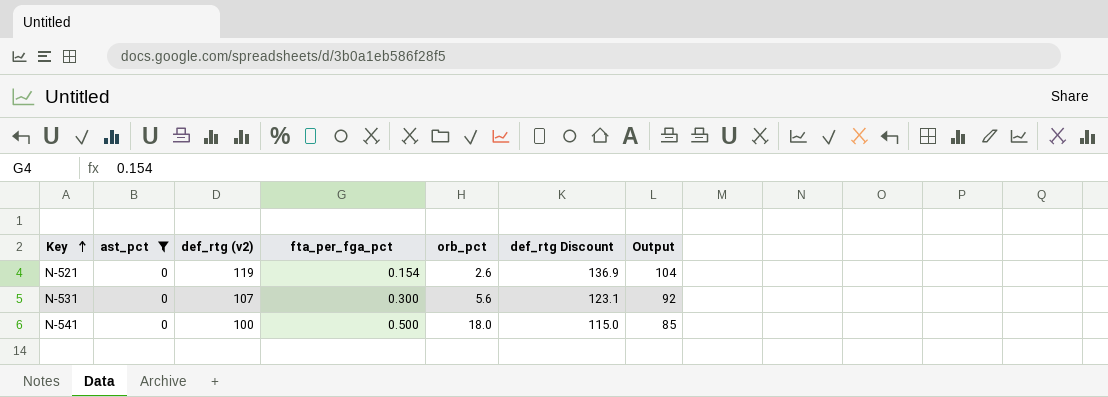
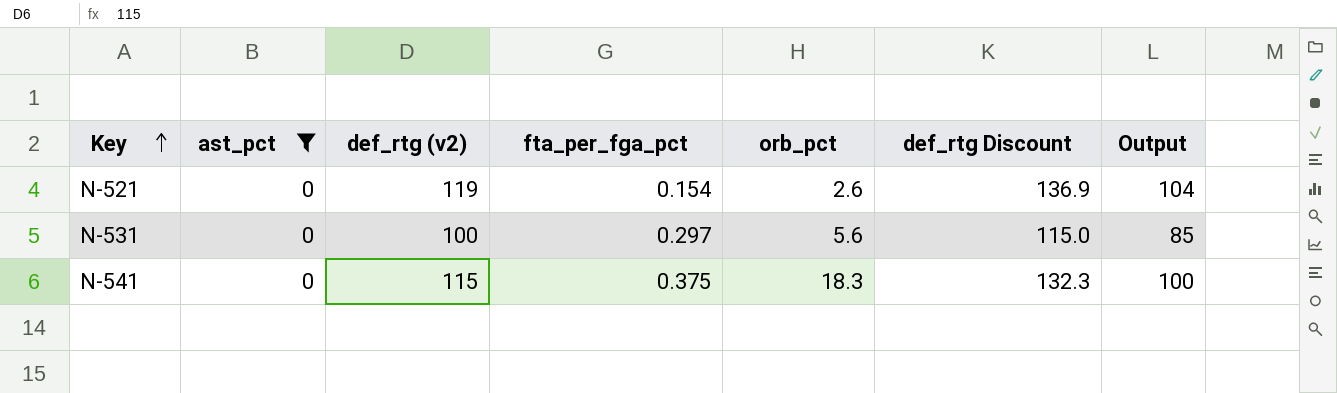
N-531 | def_rtg (v2): 107 -> 100
N-531 | fta_per_fga_pct: 0.300 -> 0.297
N-531 | def_rtg Discount: 123.1 -> 115.0
N-531 | Output: 92 -> 85
N-541 | def_rtg (v2): 100 -> 115
N-541 | fta_per_fga_pct: 0.500 -> 0.375
N-541 | orb_pct: 18.0 -> 18.3
N-541 | def_rtg Discount: 115.0 -> 132.3
N-541 | Output: 85 -> 100

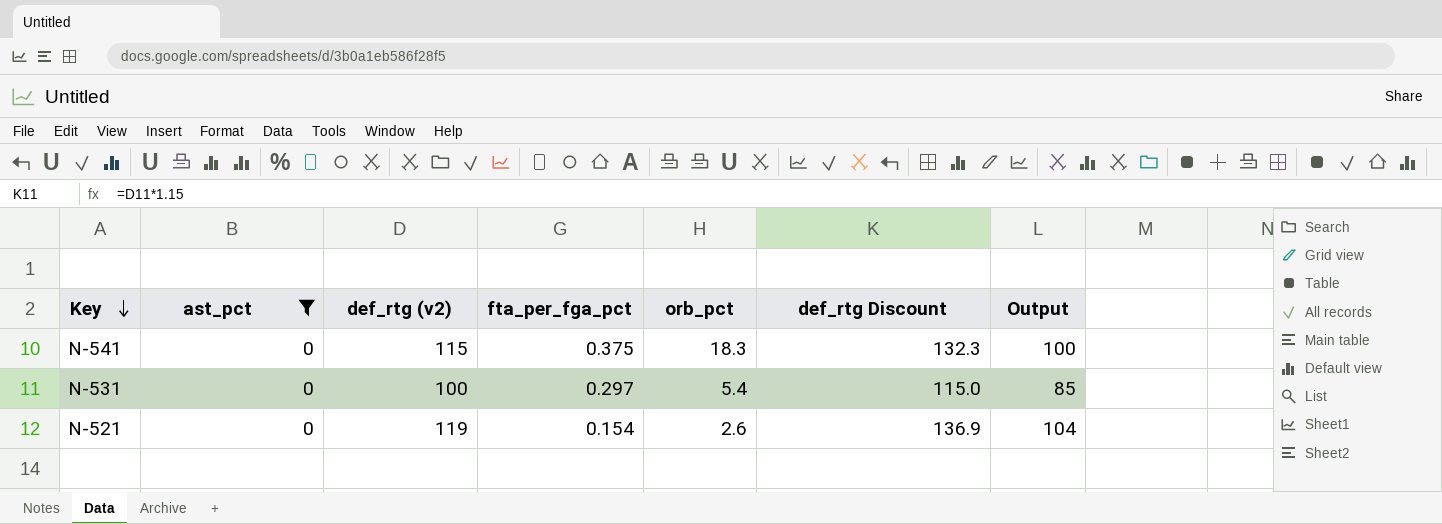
row order: Key ascending -> Key descending
N-531 | orb_pct: 5.6 -> 5.4

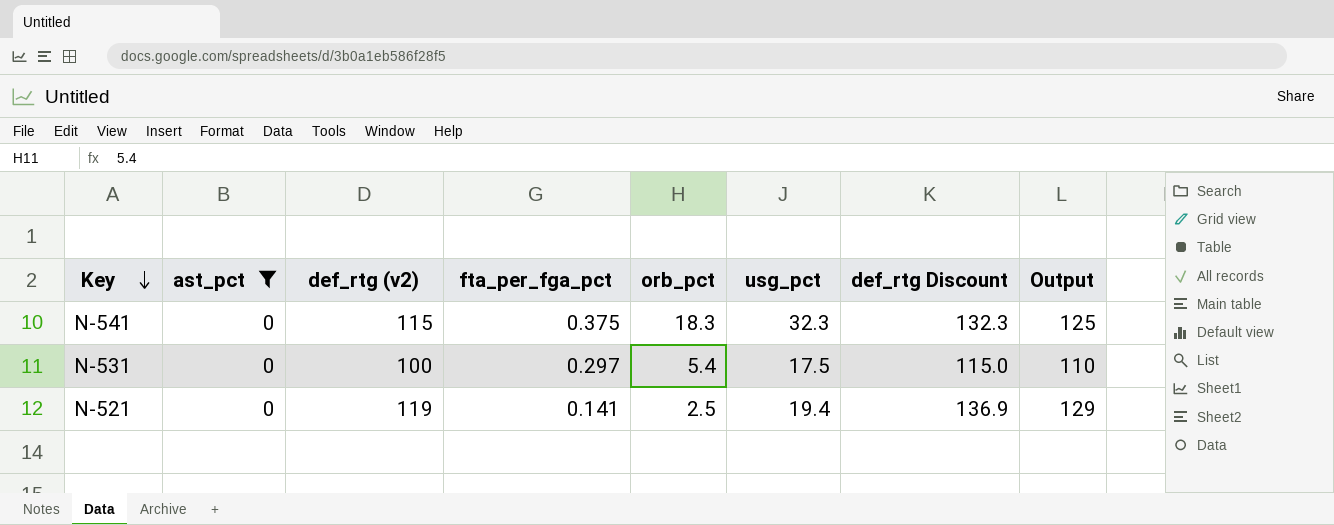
column usg_pct | position: none -> 6
column Output | formula: [def_rtg (v2)] - 15 -> [def_rtg (v2)] + 10
N-521 | fta_per_fga_pct: 0.154 -> 0.141
N-521 | orb_pct: 2.6 -> 2.5

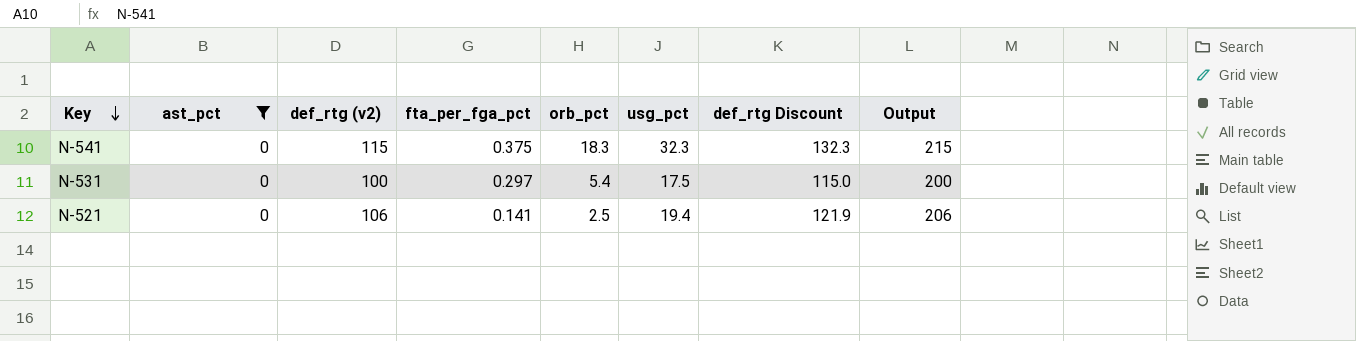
column Output | formula: [def_rtg (v2)] + 10 -> [def_rtg (v2)] + 100
N-521 | def_rtg (v2): 119 -> 106
N-521 | def_rtg Discount: 136.9 -> 121.9

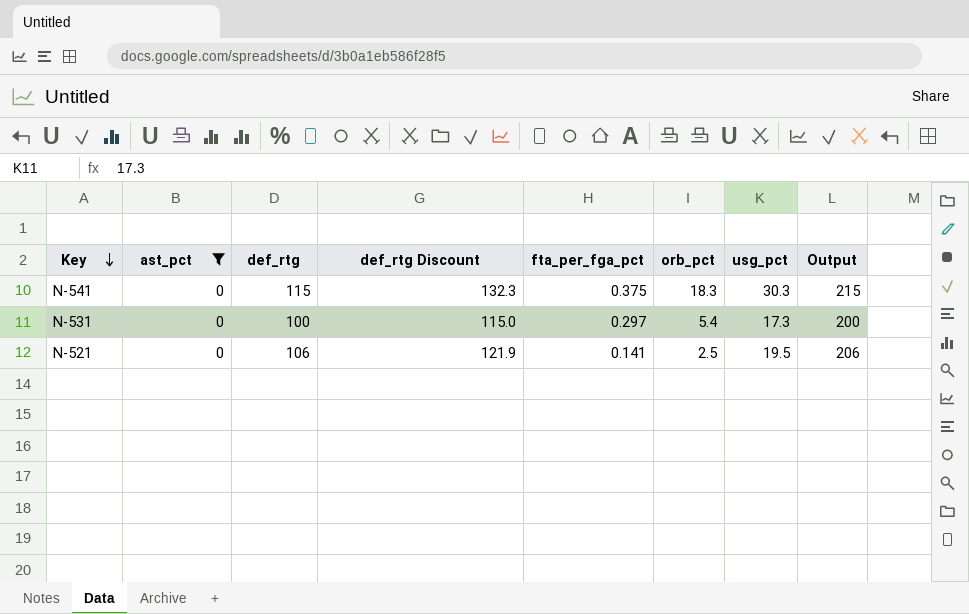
column name: def_rtg (v2) -> def_rtg
column def_rtg Discount | position: 7 -> 4
N-541 | usg_pct: 32.3 -> 30.3
N-531 | usg_pct: 17.5 -> 17.3
N-521 | usg_pct: 19.4 -> 19.5

